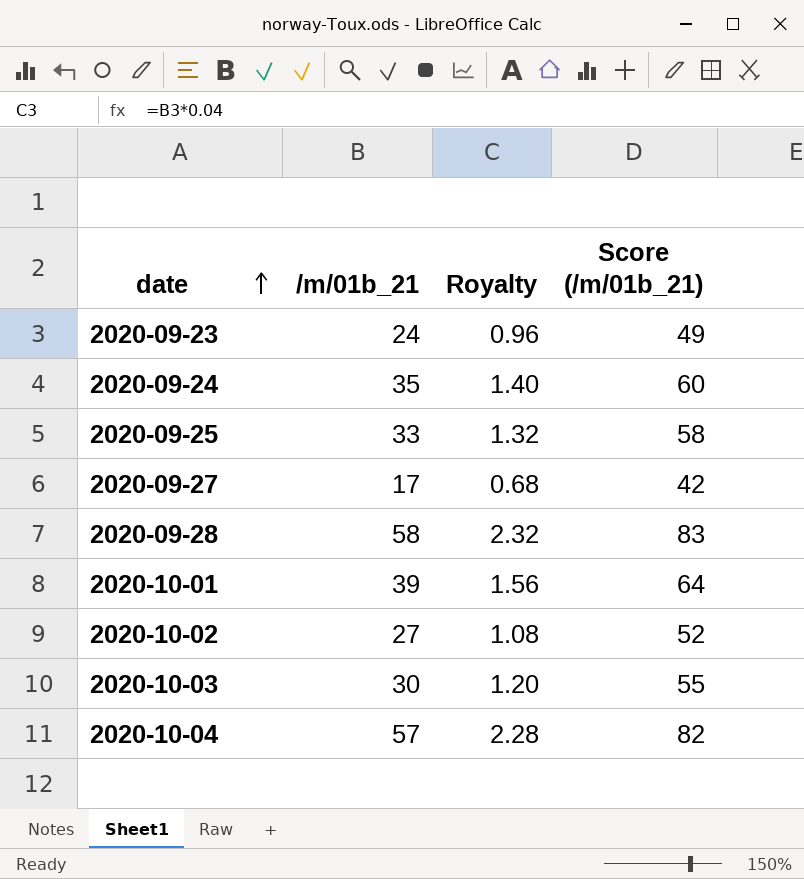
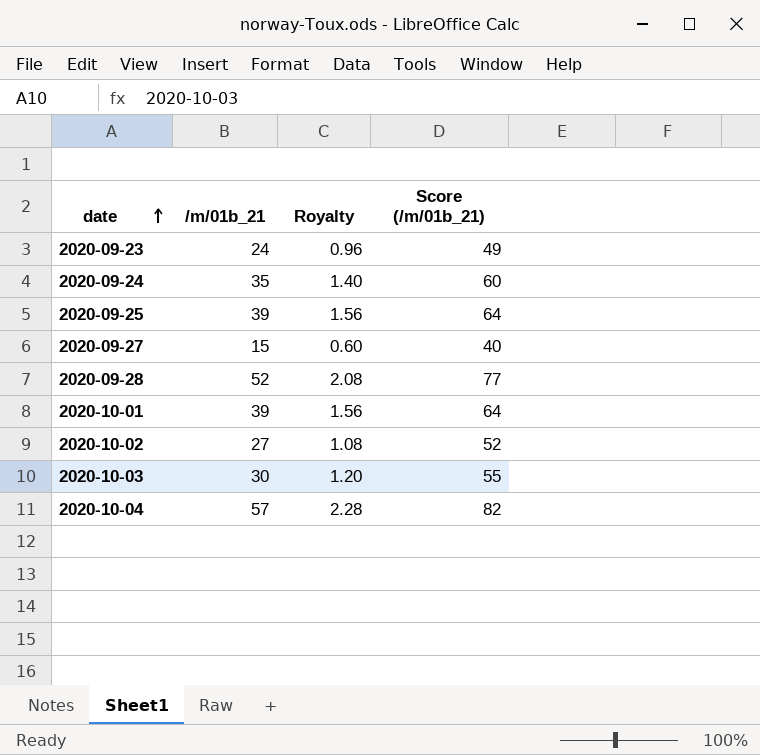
2020-09-25 | /m/01b_21: 33 -> 39
2020-09-25 | Royalty: 1.32 -> 1.56
2020-09-25 | Score (/m/01b_21): 58 -> 64
2020-09-27 | /m/01b_21: 17 -> 15
2020-09-27 | Royalty: 0.68 -> 0.60
2020-09-27 | Score (/m/01b_21): 42 -> 40
2020-09-28 | /m/01b_21: 58 -> 52
2020-09-28 | Royalty: 2.32 -> 2.08
2020-09-28 | Score (/m/01b_21): 83 -> 77

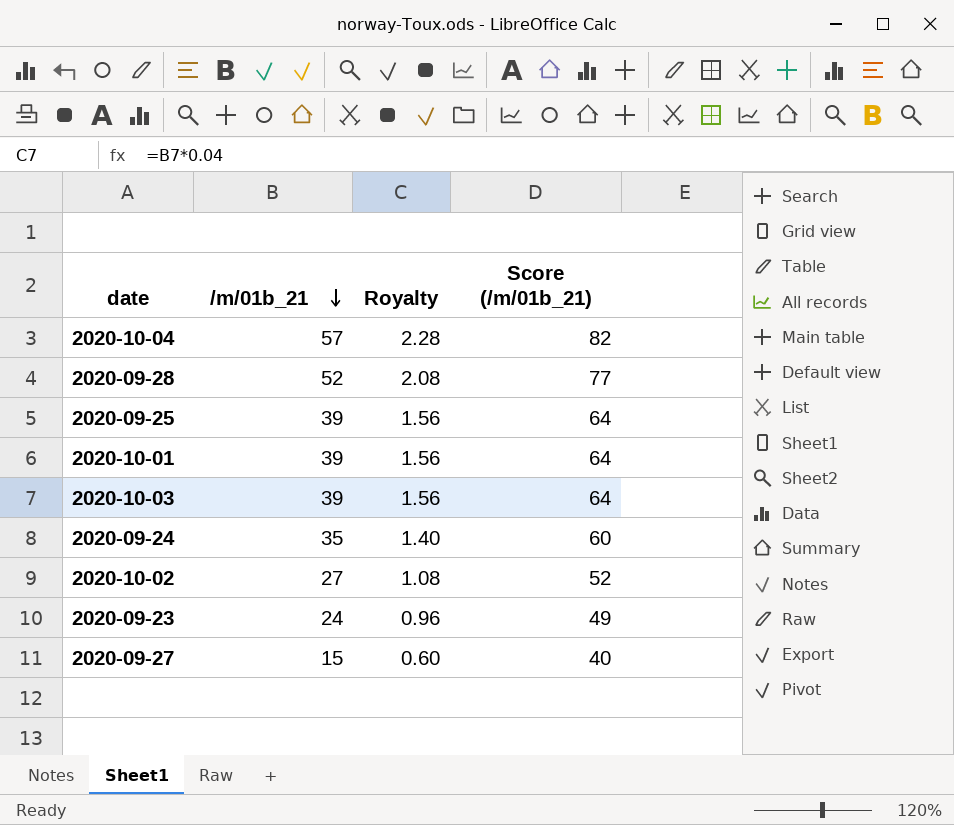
row order: date ascending -> /m/01b_21 descending
2020-10-03 | /m/01b_21: 30 -> 39
2020-10-03 | Royalty: 1.20 -> 1.56
2020-10-03 | Score (/m/01b_21): 55 -> 64

